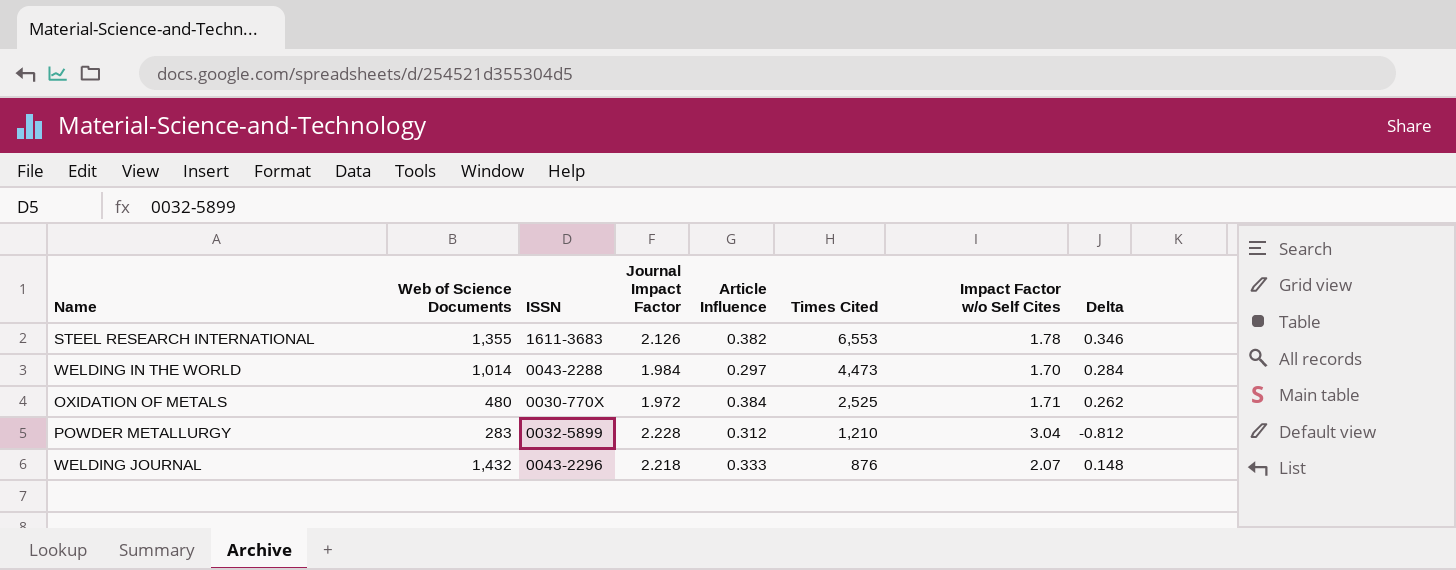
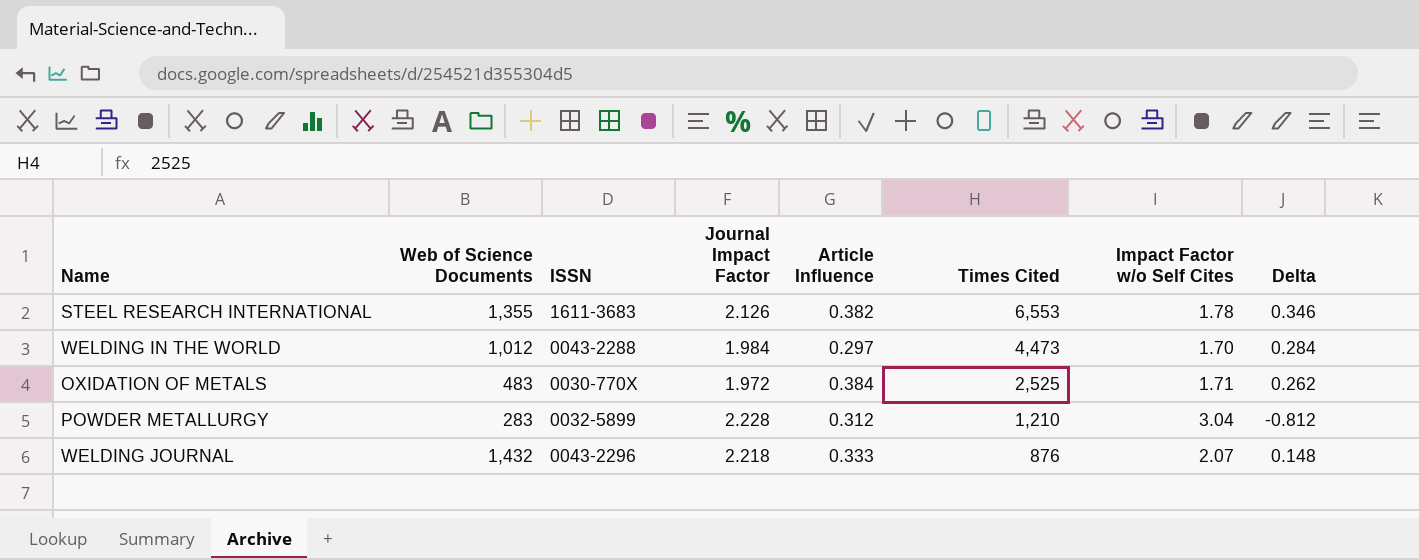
WELDING IN THE WORLD | Web of Science Documents: 1,014 -> 1,012
OXIDATION OF METALS | Web of Science Documents: 480 -> 483

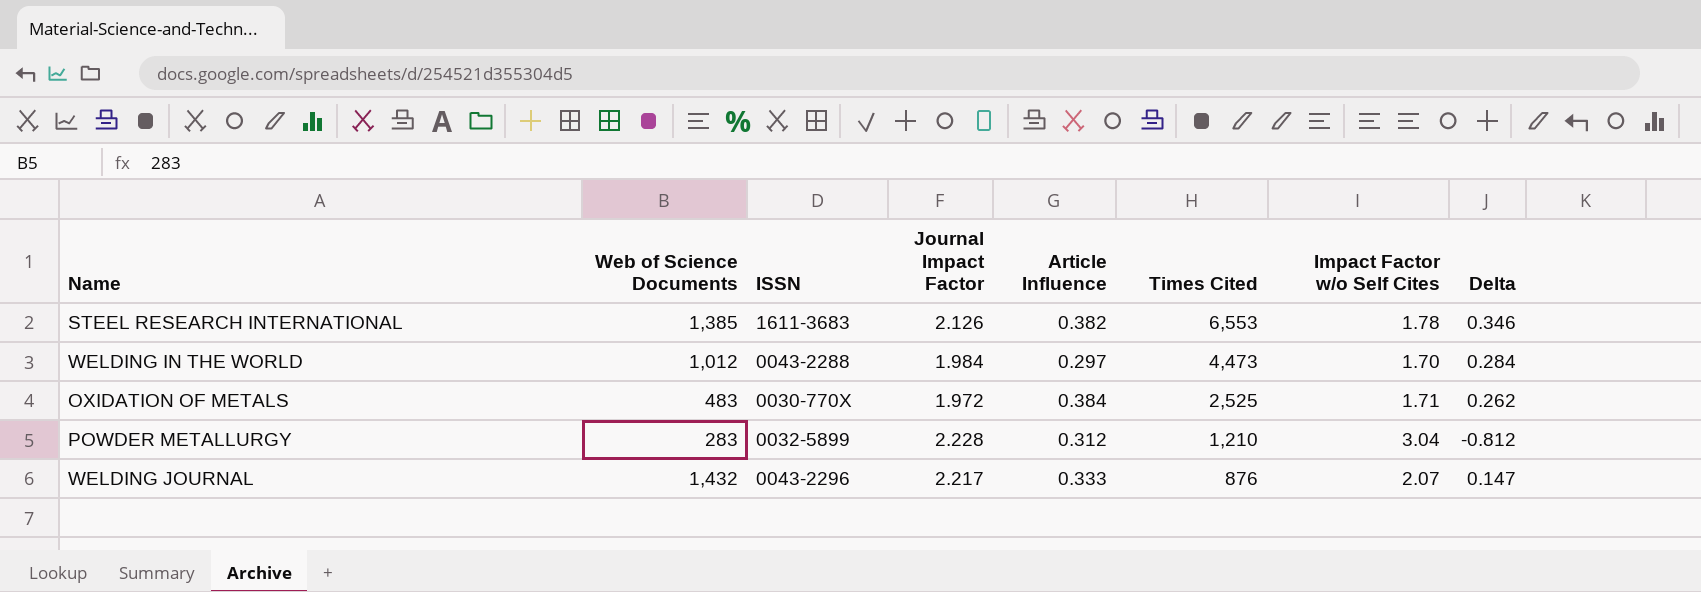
STEEL RESEARCH INTERNATIONAL | Web of Science Documents: 1,355 -> 1,385
WELDING JOURNAL | Journal Impact Factor: 2.218 -> 2.217
WELDING JOURNAL | Delta: 0.148 -> 0.147

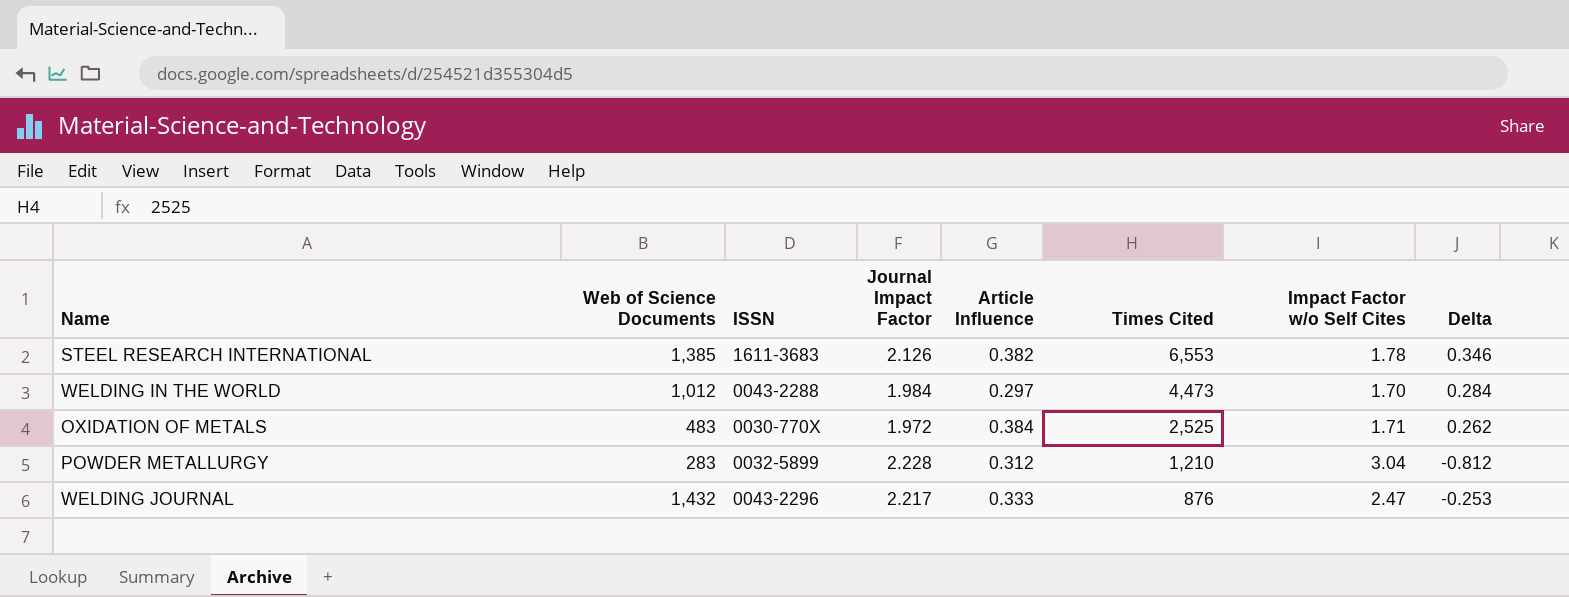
WELDING JOURNAL | Impact Factor w/o Self Cites: 2.07 -> 2.47
WELDING JOURNAL | Delta: 0.147 -> -0.253

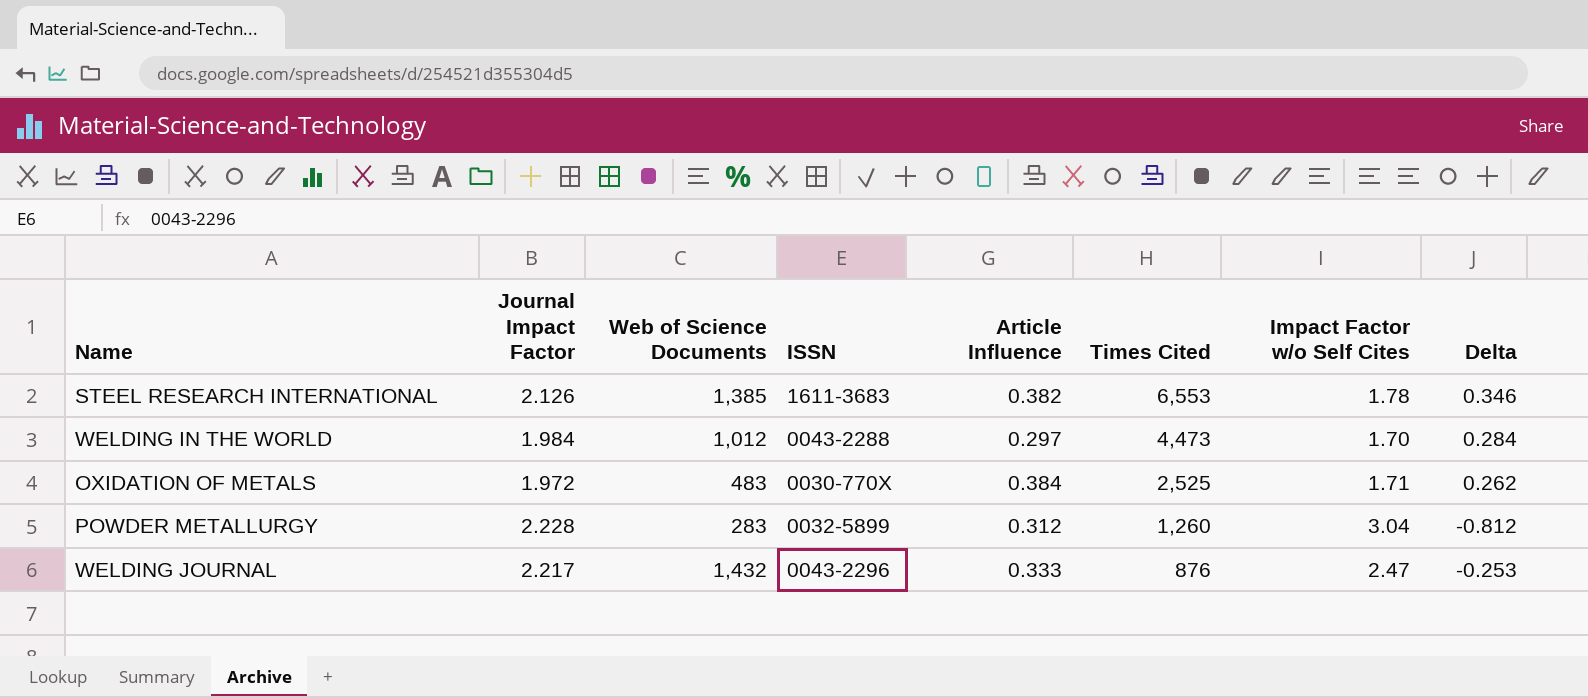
column Journal Impact Factor | position: 4 -> 2
POWDER METALLURGY | Times Cited: 1,210 -> 1,260

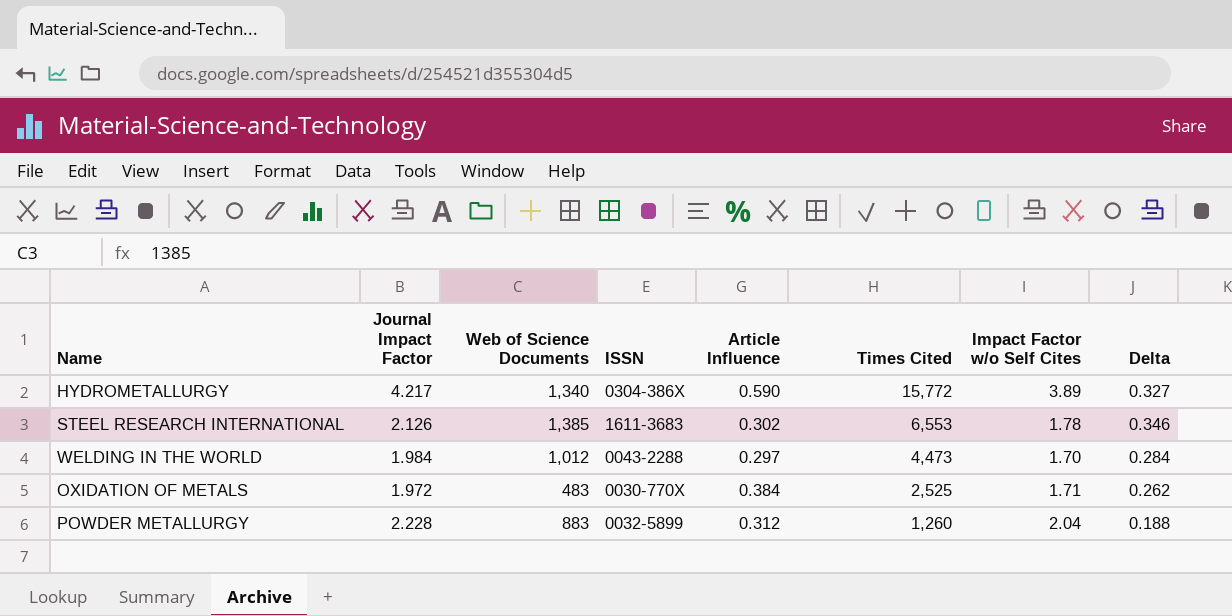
row WELDING JOURNAL: 2.217 | 1,432 | 0043-2296 | 0.333 | 876 | 2.47 | -0.253 -> none
row HYDROMETALLURGY: none -> 4.217 | 1,340 | 0304-386X | 0.590 | 15,772 | 3.89 | 0.327
STEEL RESEARCH INTERNATIONAL | Article Influence: 0.382 -> 0.302
POWDER METALLURGY | Web of Science Documents: 283 -> 883
POWDER METALLURGY | Impact Factor w/o Self Cites: 3.04 -> 2.04
POWDER METALLURGY | Delta: -0.812 -> 0.188

